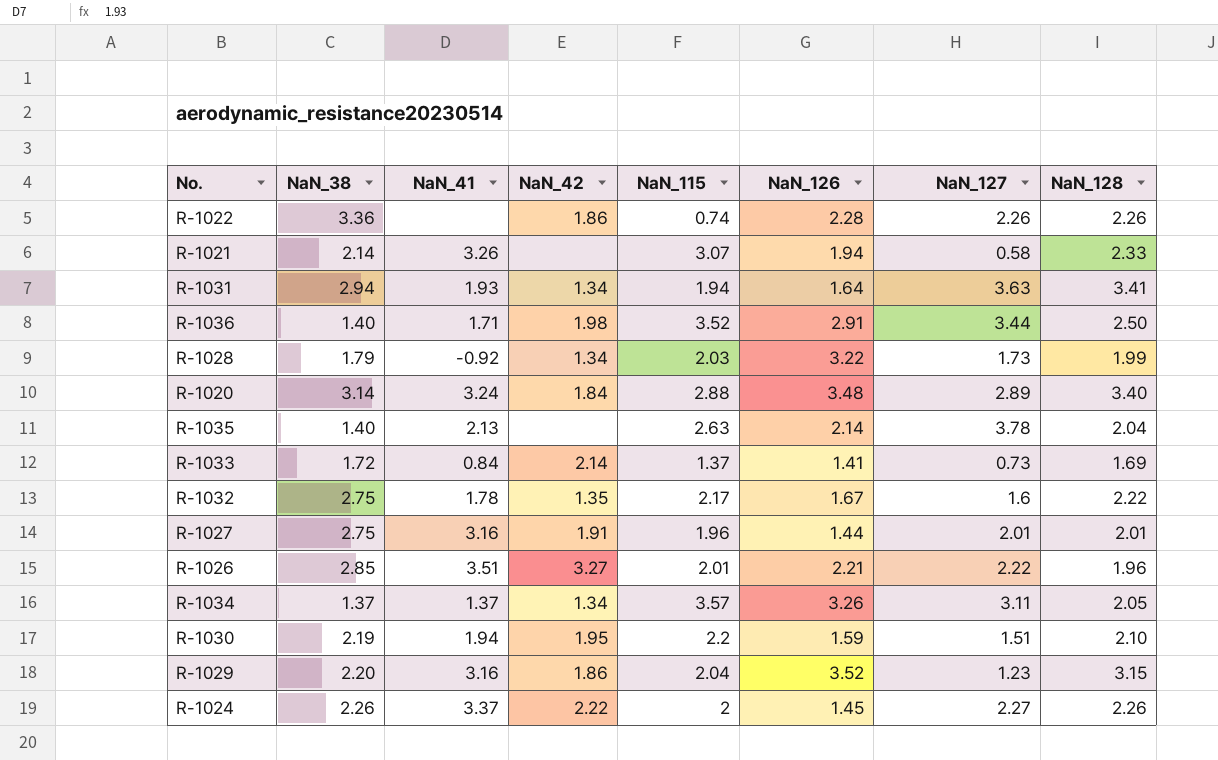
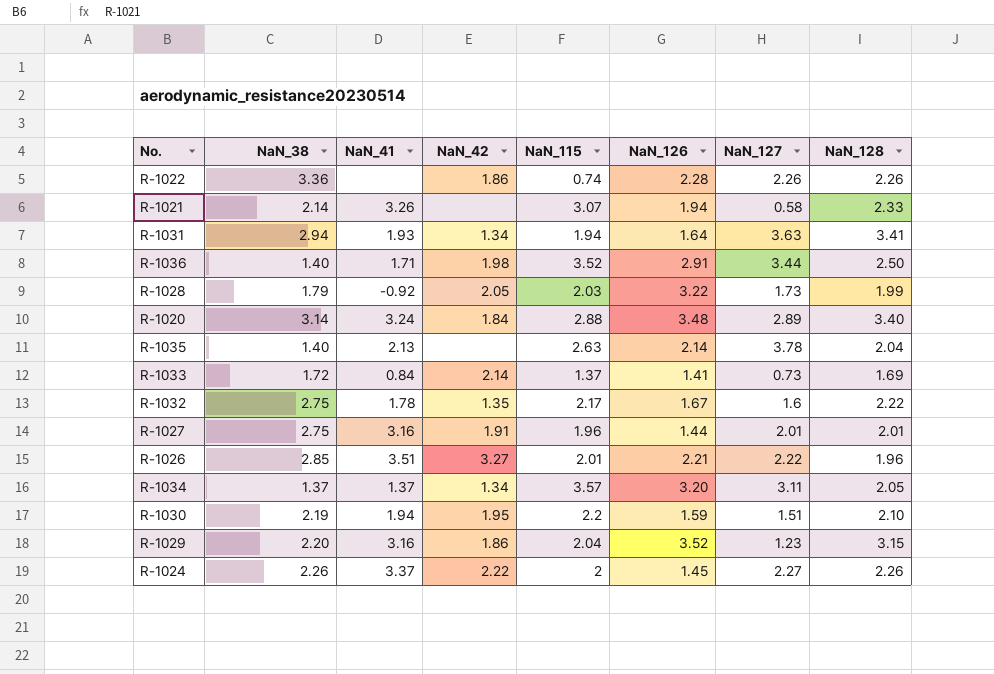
R-1028 | NaN_42: 1.34 -> 2.05
R-1034 | NaN_126: 3.26 -> 3.20

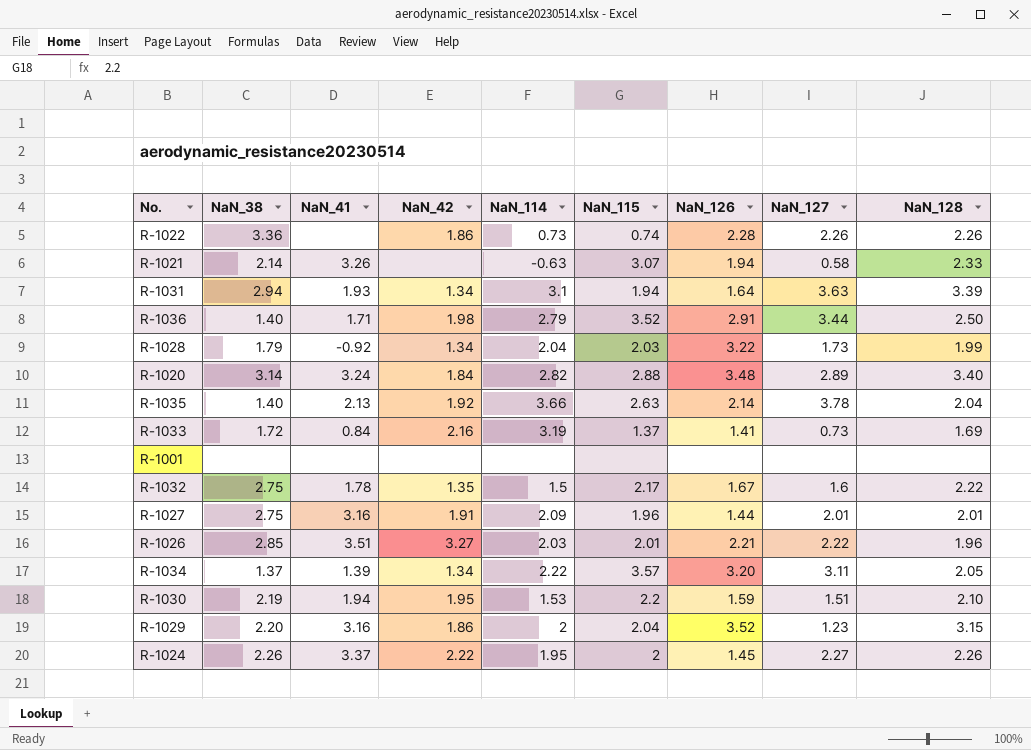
column NaN_114 | position: none -> 5
R-1031 | NaN_128: 3.41 -> 3.39
R-1028 | NaN_42: 2.05 -> 1.34
R-1035 | NaN_42: none -> 1.92
R-1033 | NaN_42: 2.14 -> 2.16
row R-1001: none -> none | none | none | none | none | none | none | none
R-1034 | NaN_41: 1.37 -> 1.39

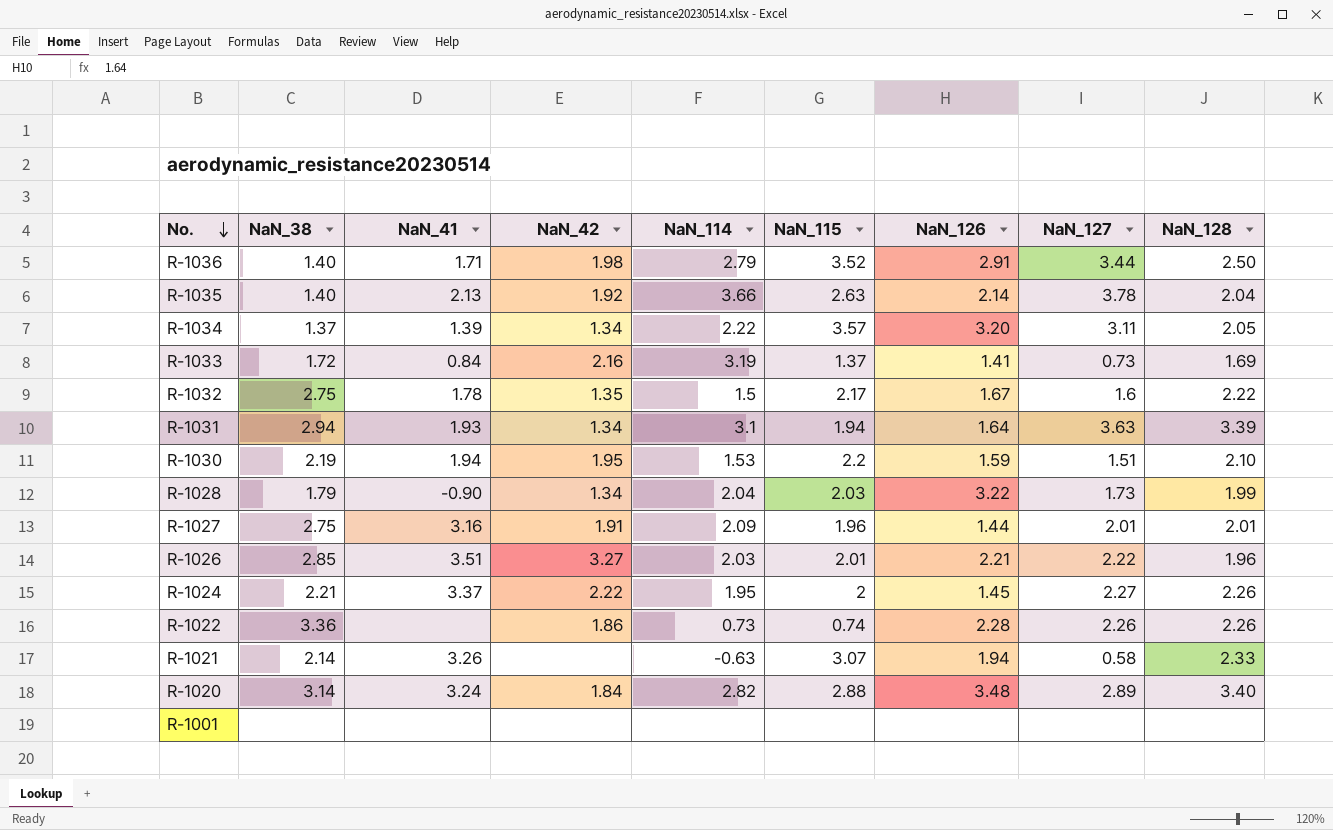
row order: none -> No. descending
row R-1029: 2.20 | 3.16 | 1.86 | 2 | 2.04 | 3.52 | 1.23 | 3.15 -> none
R-1028 | NaN_41: -0.92 -> -0.90
R-1024 | NaN_38: 2.26 -> 2.21

